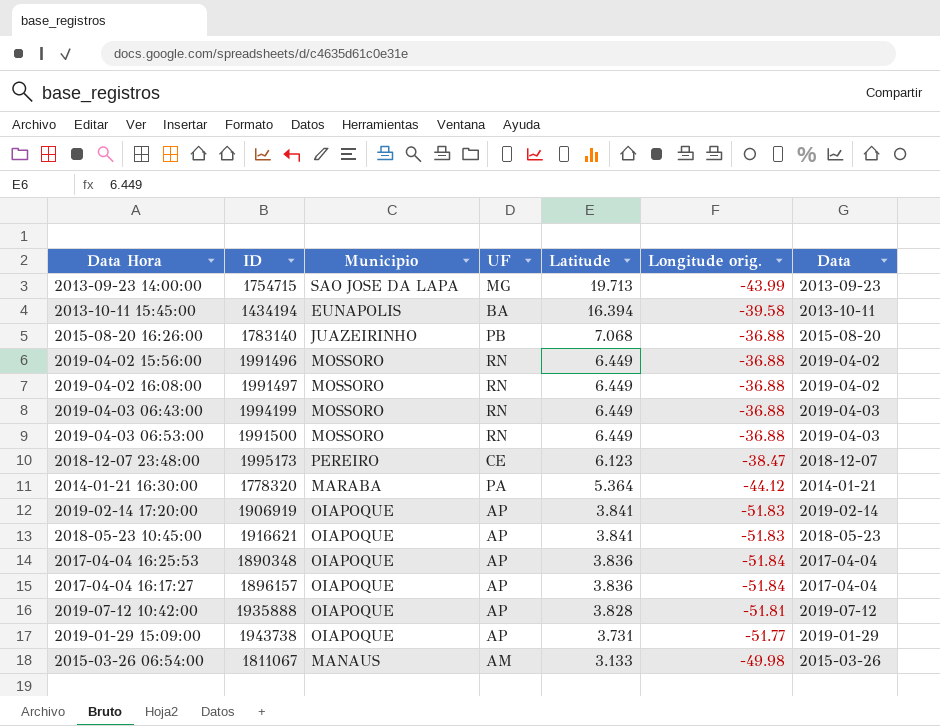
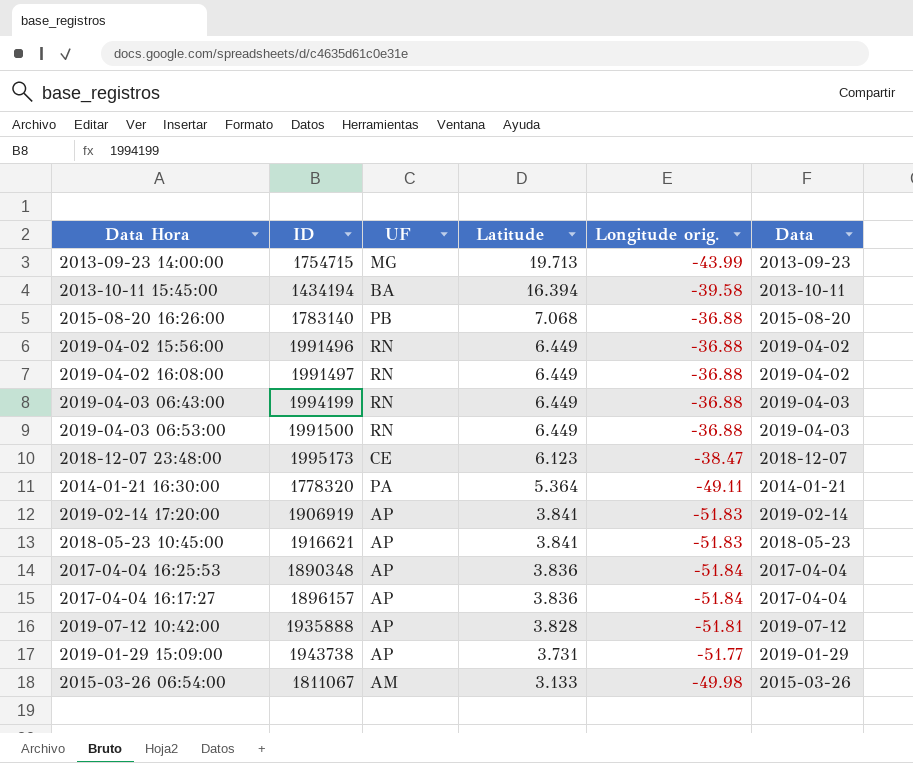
column Municipio | position: 3 -> none
2014-01-21 16:30:00 | Longitude orig.: -44.12 -> -49.11

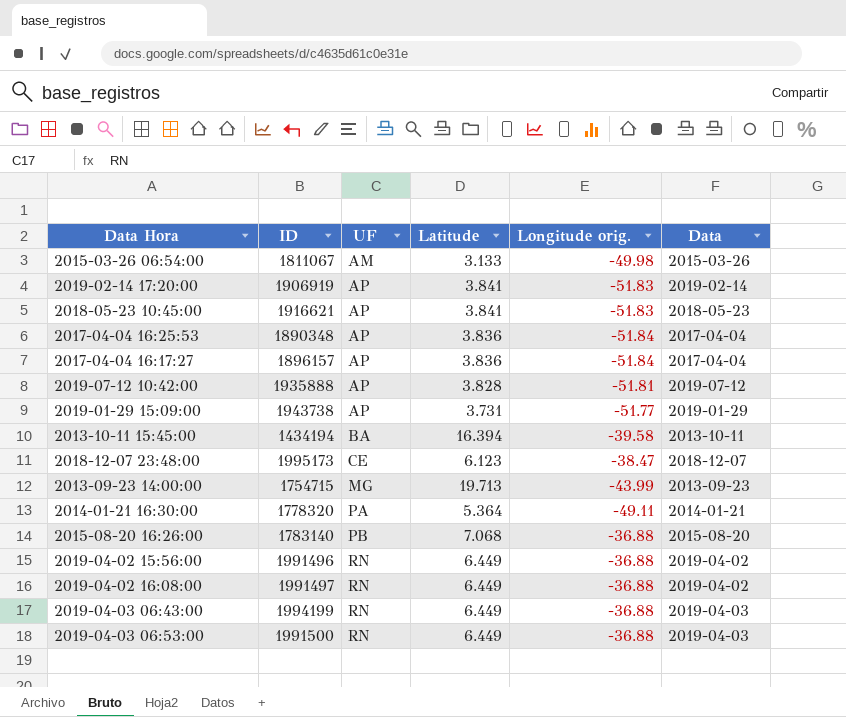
row order: Latitude descending -> UF ascending

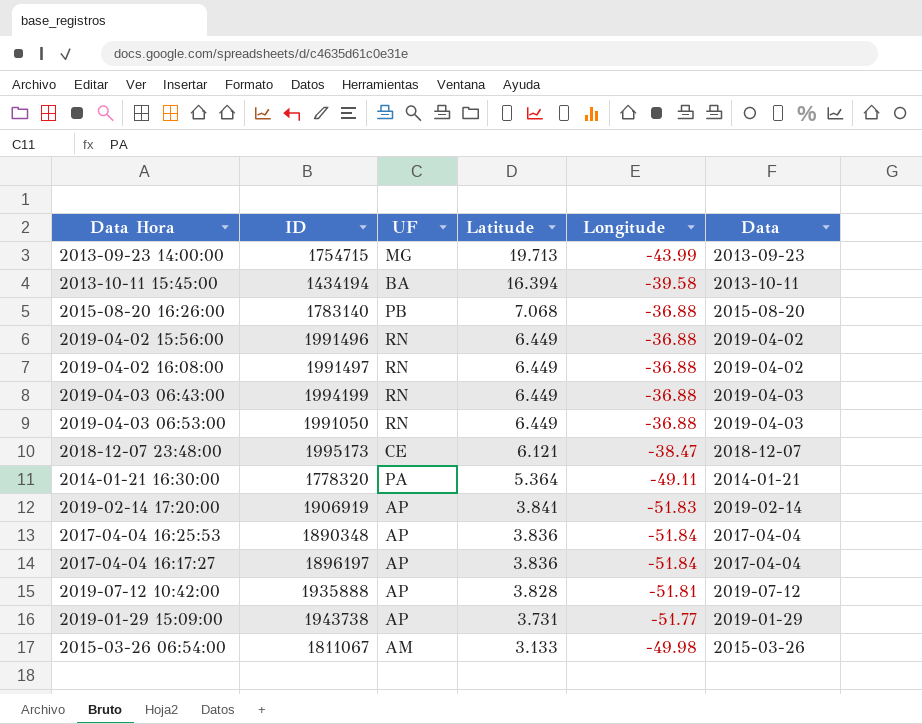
row order: UF ascending -> Latitude descending
column name: Longitude orig. -> Longitude
row 2018-05-23 10:45:00: 1916621 | AP | 3.841 | -51.83 | 2018-05-23 -> none
2019-04-03 06:53:00 | ID: 1991500 -> 1991050
2018-12-07 23:48:00 | Latitude: 6.123 -> 6.121
2017-04-04 16:17:27 | ID: 1896157 -> 1896197

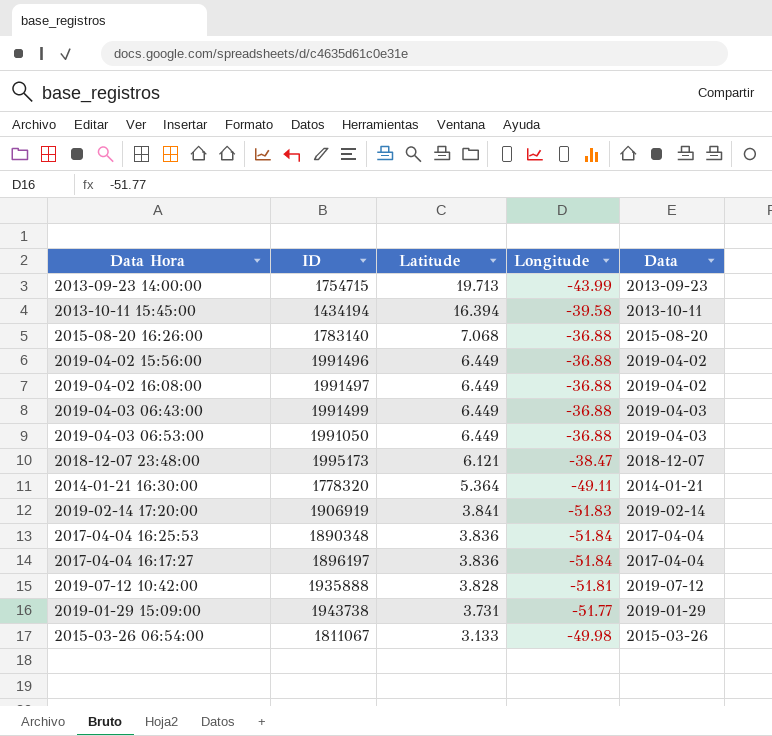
column UF | position: 3 -> none
2019-04-03 06:43:00 | ID: 1994199 -> 1991499

